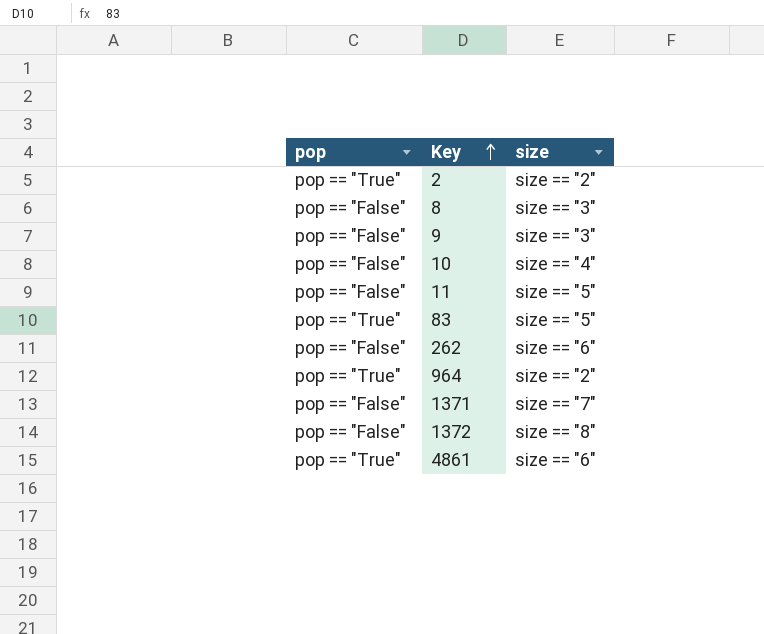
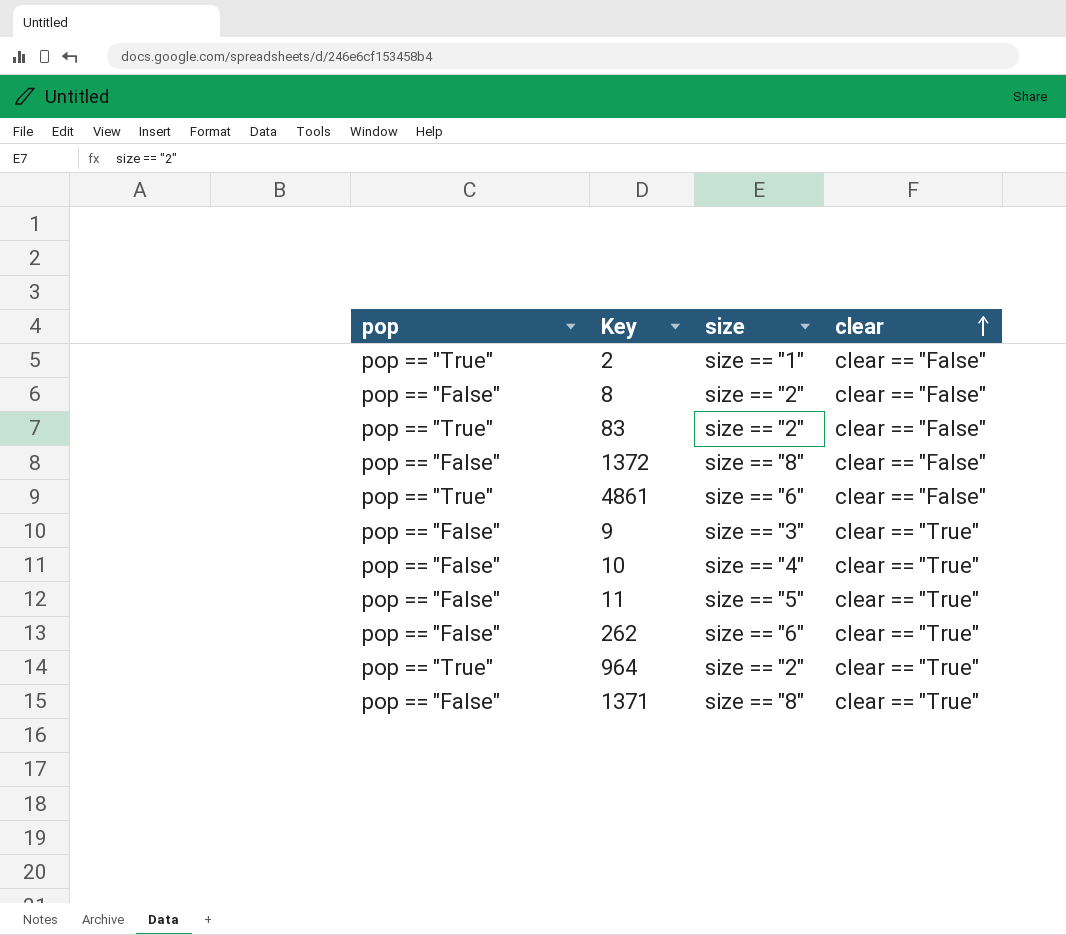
row order: Key ascending -> clear ascending
column clear | position: none -> 4
2 | size: size == "2" -> size == "1"
8 | size: size == "3" -> size == "2"
83 | size: size == "5" -> size == "2"
1371 | size: size == "7" -> size == "8"

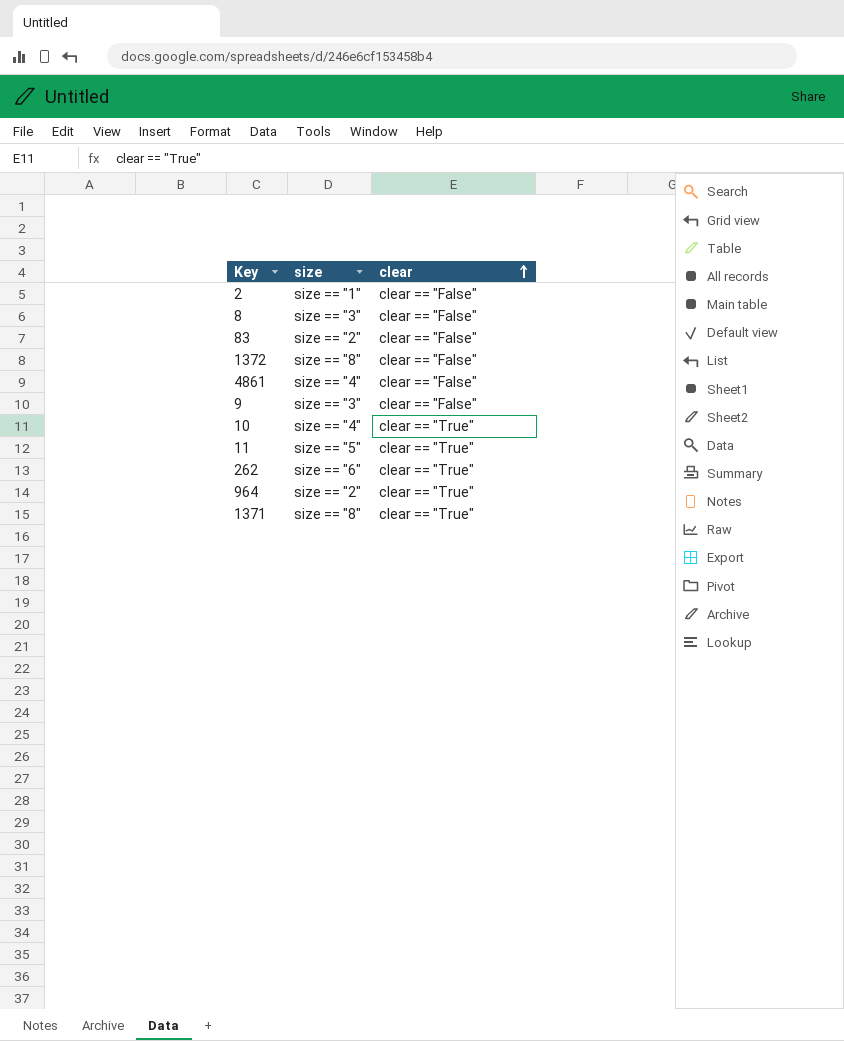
column pop | position: 1 -> none
8 | size: size == "2" -> size == "3"
4861 | size: size == "6" -> size == "4"
9 | clear: clear == "True" -> clear == "False"

